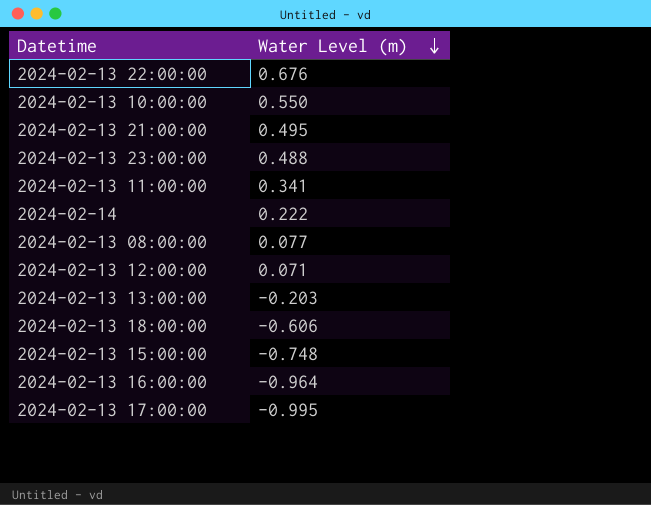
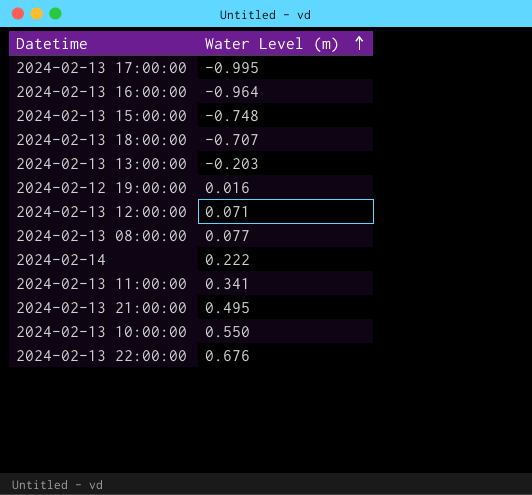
row order: Water Level (m) descending -> Water Level (m) ascending
row 2024-02-13 23:00:00: 0.488 -> none
2024-02-13 18:00:00 | Water Level (m): -0.606 -> -0.707
row 2024-02-12 19:00:00: none -> 0.016

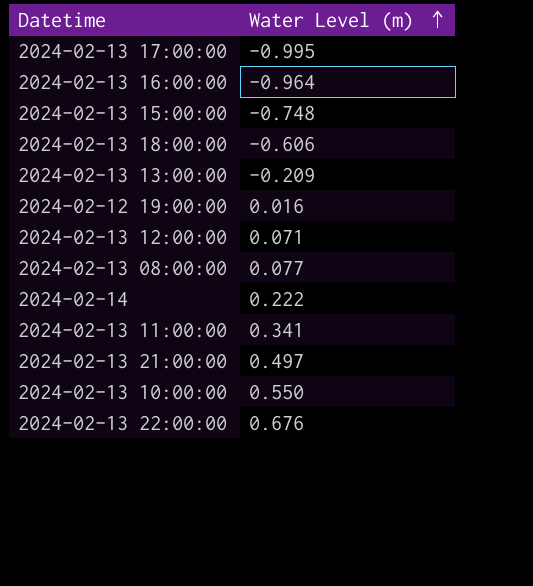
2024-02-13 18:00:00 | Water Level (m): -0.707 -> -0.606
2024-02-13 13:00:00 | Water Level (m): -0.203 -> -0.209
2024-02-13 21:00:00 | Water Level (m): 0.495 -> 0.497

